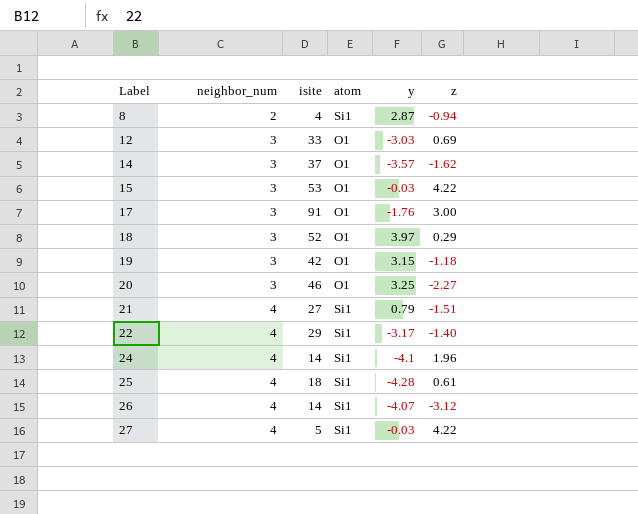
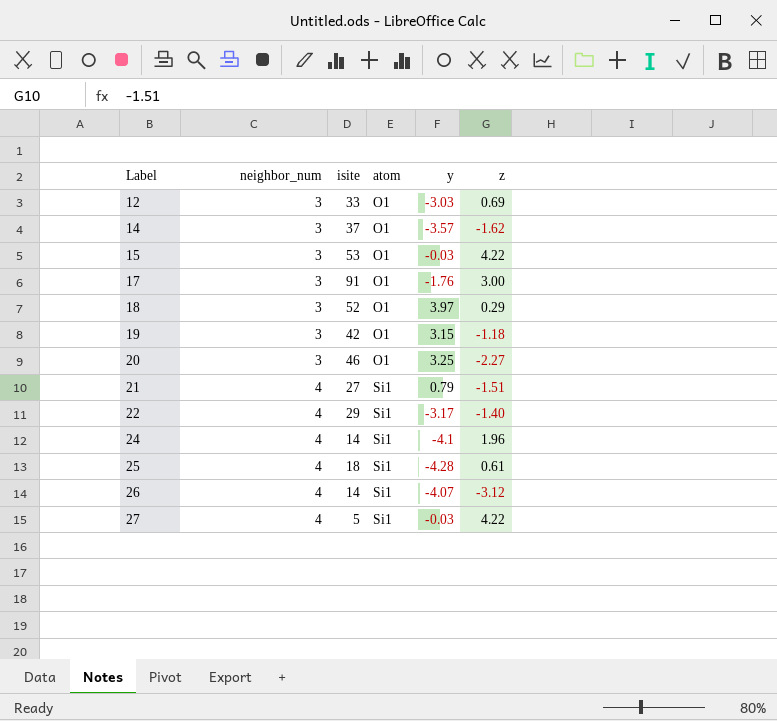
row 8: 2 | 4 | Si1 | 2.87 | -0.94 -> none

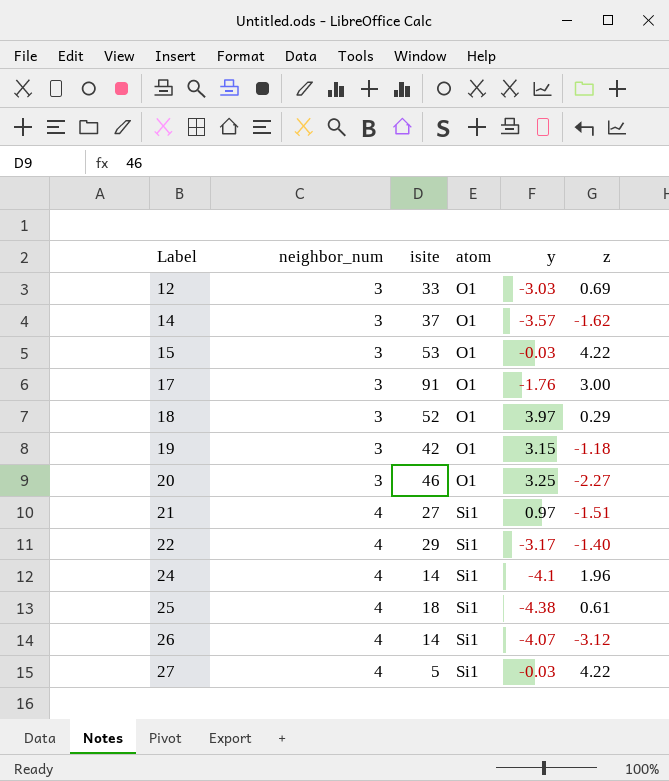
21 | y: 0.79 -> 0.97
25 | y: -4.28 -> -4.38

